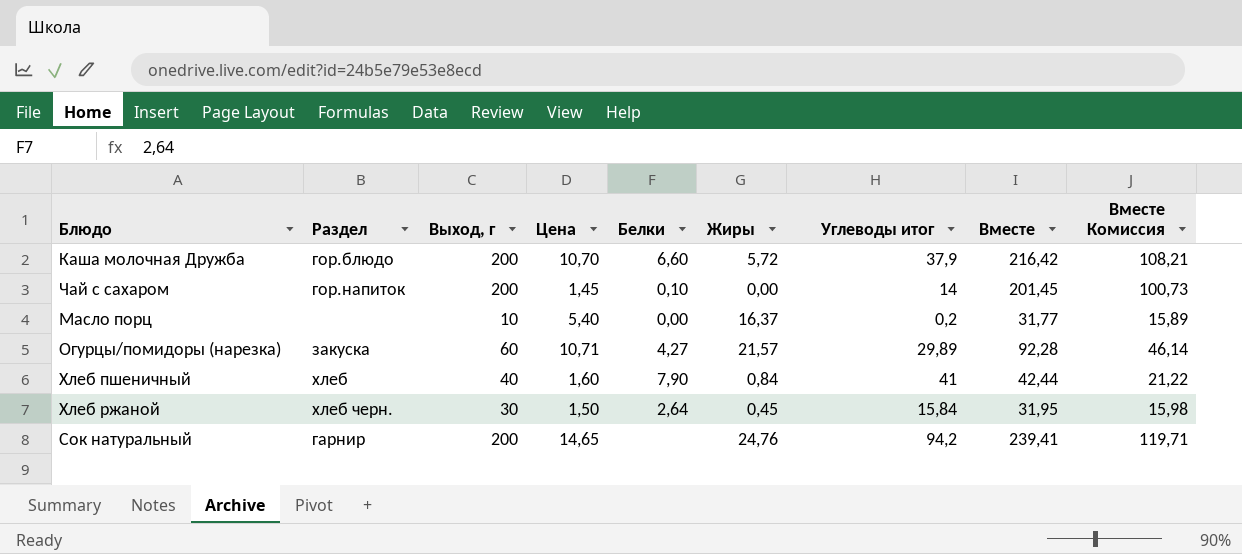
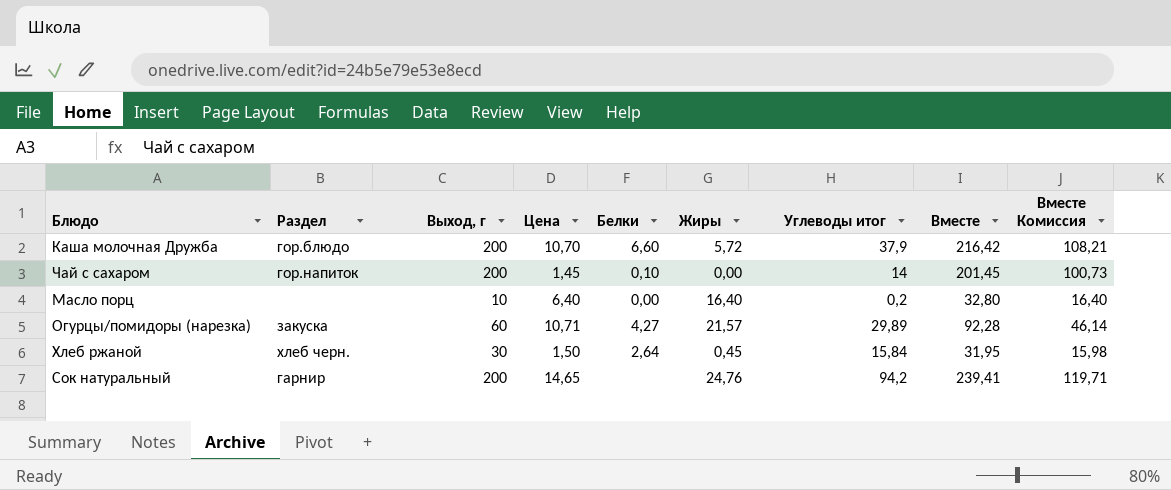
row Хлеб пшеничный: хлеб | 40 | 1,60 | 7,90 | 0,84 | 41 | 42,44 | 21,22 -> none
Масло порц | Цена: 5,40 -> 6,40
Масло порц | Жиры: 16,37 -> 16,40
Масло порц | Вместе: 31,77 -> 32,80
Масло порц | Вместе Комиссия: 15,89 -> 16,40

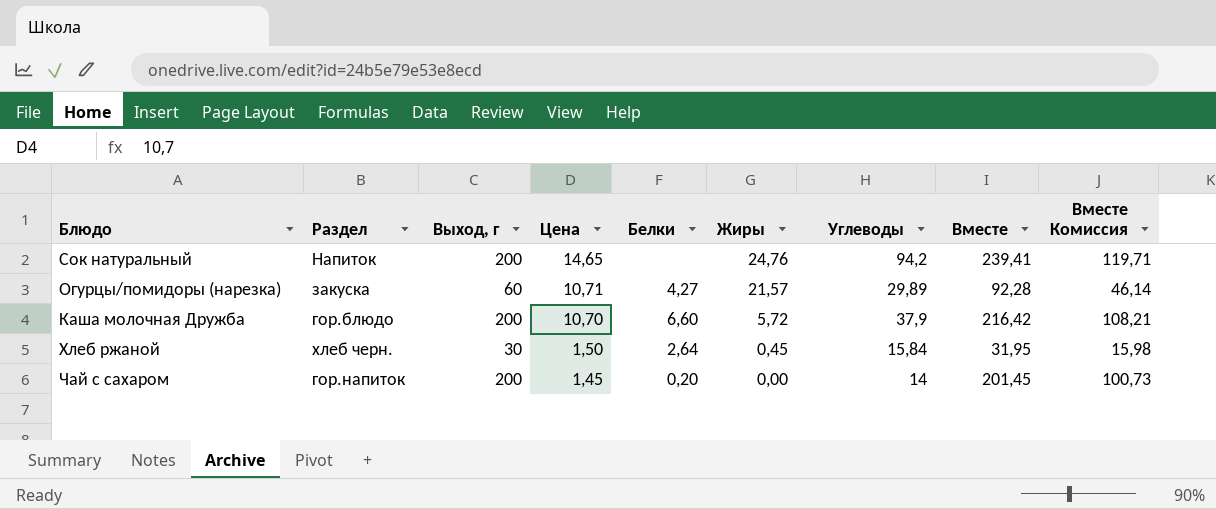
row order: none -> Цена descending
column name: Углеводы итог -> Углеводы
row Масло порц: none | 10 | 6,40 | 0,00 | 16,40 | 0,2 | 32,80 | 16,40 -> none
Сок натуральный | Раздел: гарнир -> Напиток
Чай с сахаром | Белки: 0,10 -> 0,20

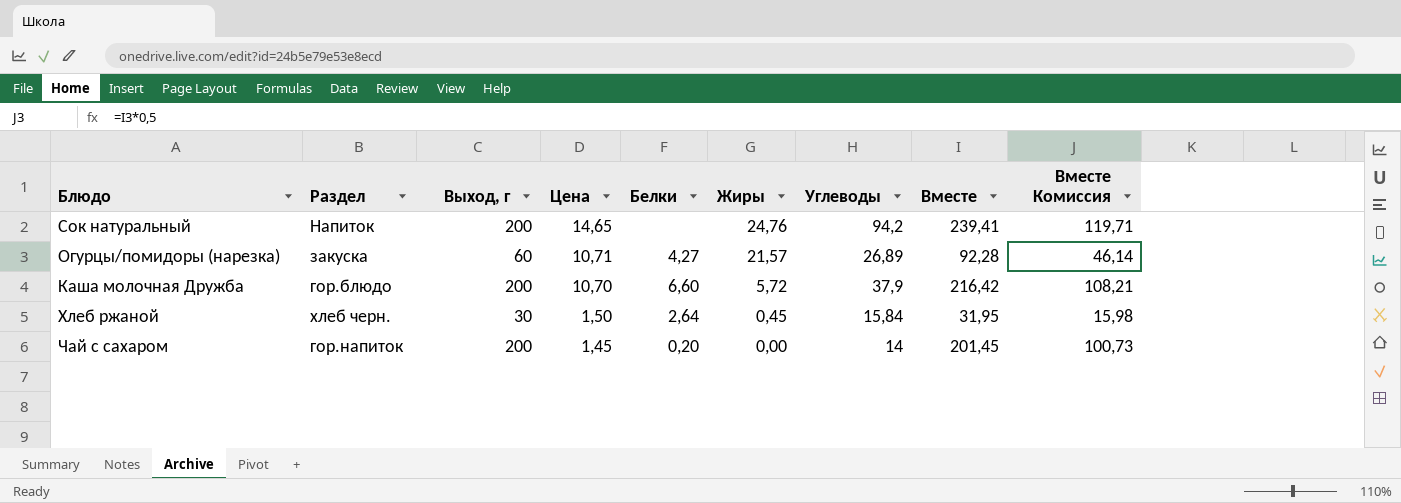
Огурцы/помидоры (нарезка) | Углеводы: 29,89 -> 26,89

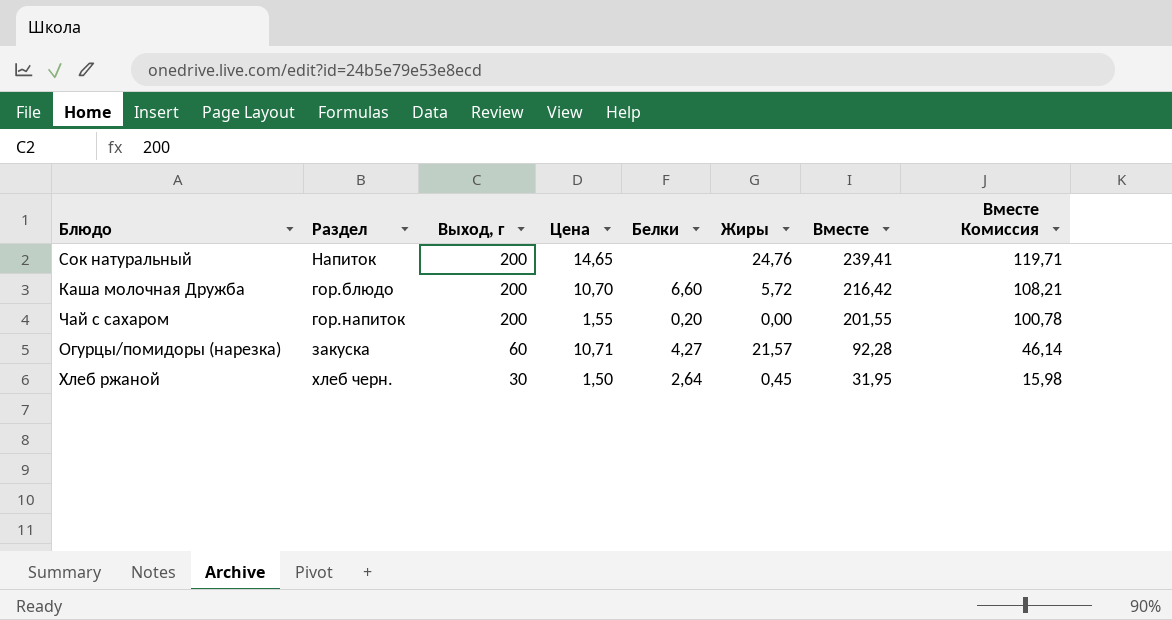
row order: Цена descending -> Выход, г descending
column Углеводы | position: 7 -> none
Чай с сахаром | Цена: 1,45 -> 1,55
Чай с сахаром | Вместе: 201,45 -> 201,55
Чай с сахаром | Вместе Комиссия: 100,73 -> 100,78

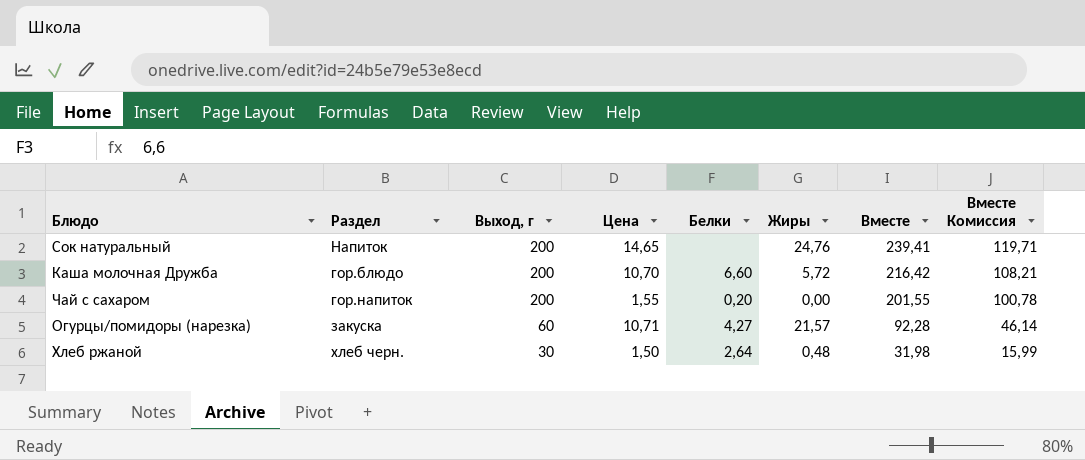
Хлеб ржаной | Жиры: 0,45 -> 0,48
Хлеб ржаной | Вместе: 31,95 -> 31,98
Хлеб ржаной | Вместе Комиссия: 15,98 -> 15,99

